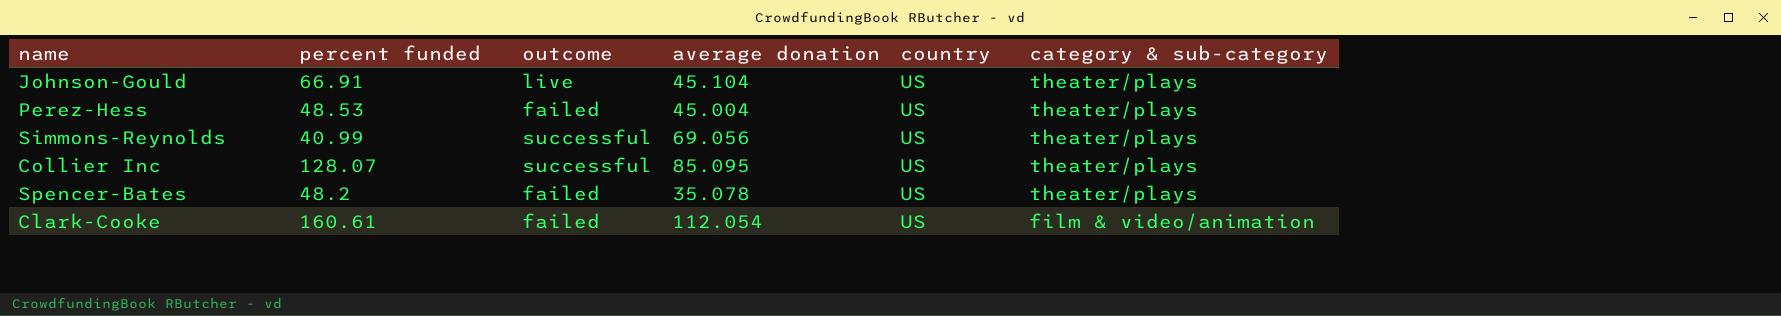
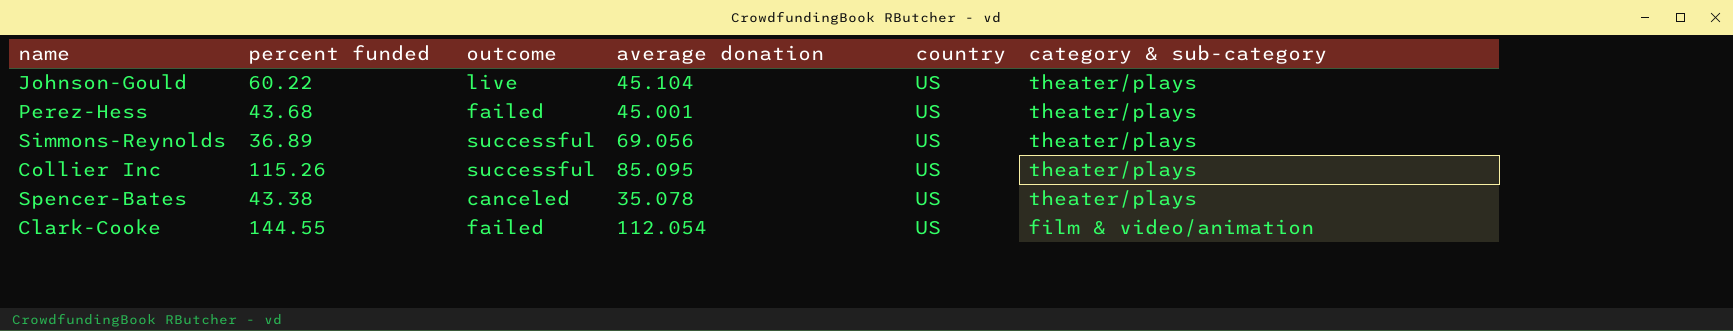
Johnson-Gould | percent funded: 66.91 -> 60.22
Perez-Hess | percent funded: 48.53 -> 43.68
Perez-Hess | average donation: 45.004 -> 45.001
Simmons-Reynolds | percent funded: 40.99 -> 36.89
Collier Inc | percent funded: 128.07 -> 115.26
Spencer-Bates | percent funded: 48.2 -> 43.38
Spencer-Bates | outcome: failed -> canceled
Clark-Cooke | percent funded: 160.61 -> 144.55

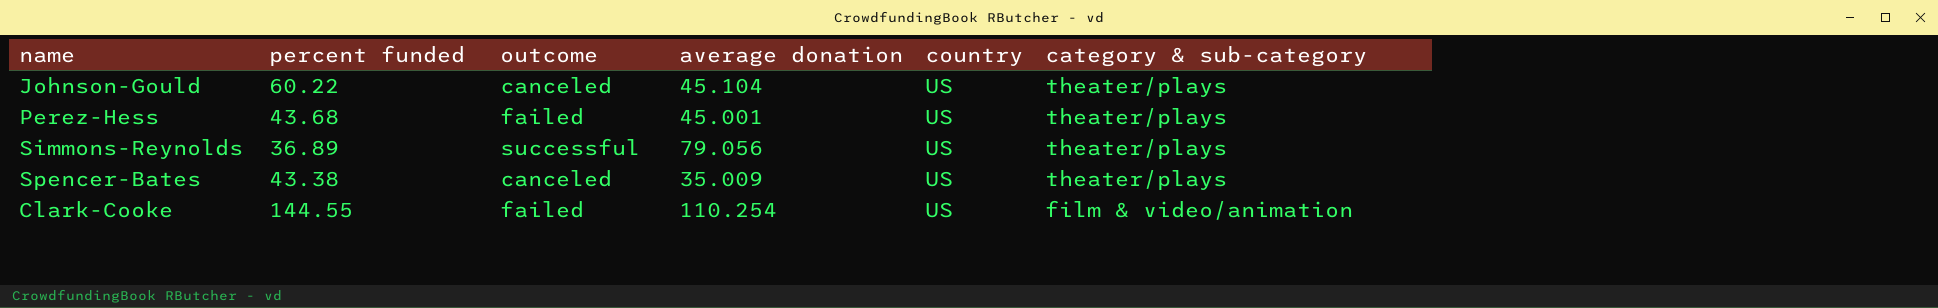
row Collier Inc: 115.26 | successful | 85.095 | US | theater/plays -> none
Johnson-Gould | outcome: live -> canceled
Simmons-Reynolds | average donation: 69.056 -> 79.056
Spencer-Bates | average donation: 35.078 -> 35.009
Clark-Cooke | average donation: 112.054 -> 110.254

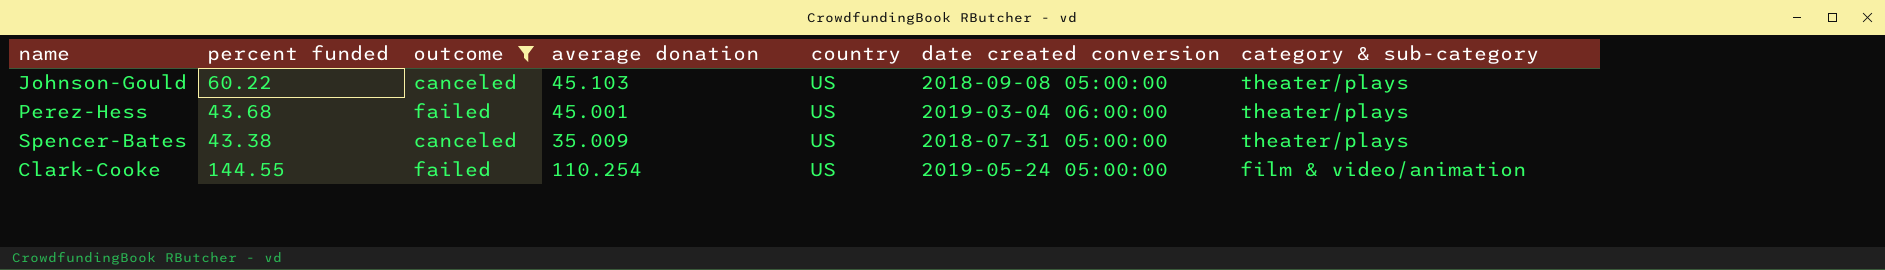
filter: none -> outcome != successful
column date created conversion | position: none -> 6
Johnson-Gould | average donation: 45.104 -> 45.103

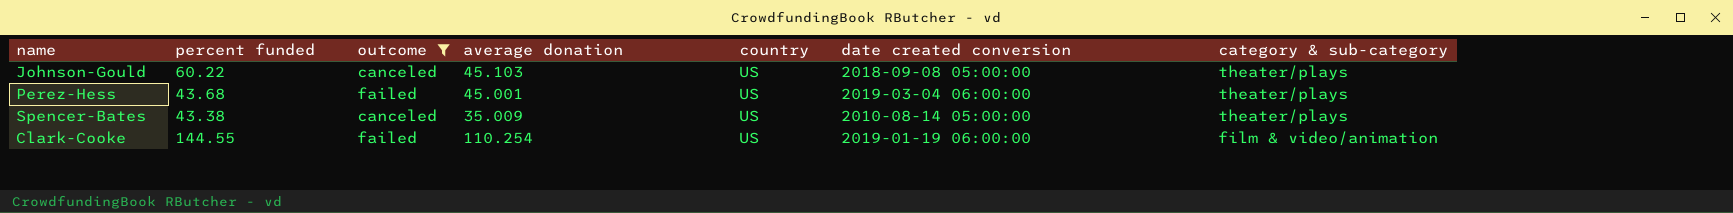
Spencer-Bates | date created conversion: 2018-07-31 05:00:00 -> 2010-08-14 05:00:00
Clark-Cooke | date created conversion: 2019-05-24 05:00:00 -> 2019-01-19 06:00:00

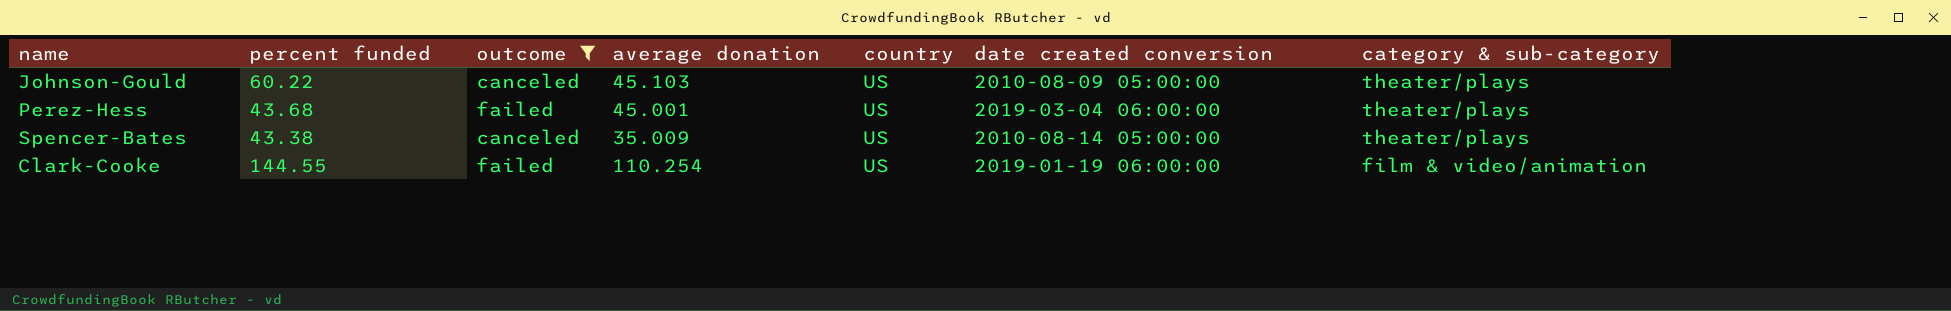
Johnson-Gould | date created conversion: 2018-09-08 05:00:00 -> 2010-08-09 05:00:00

